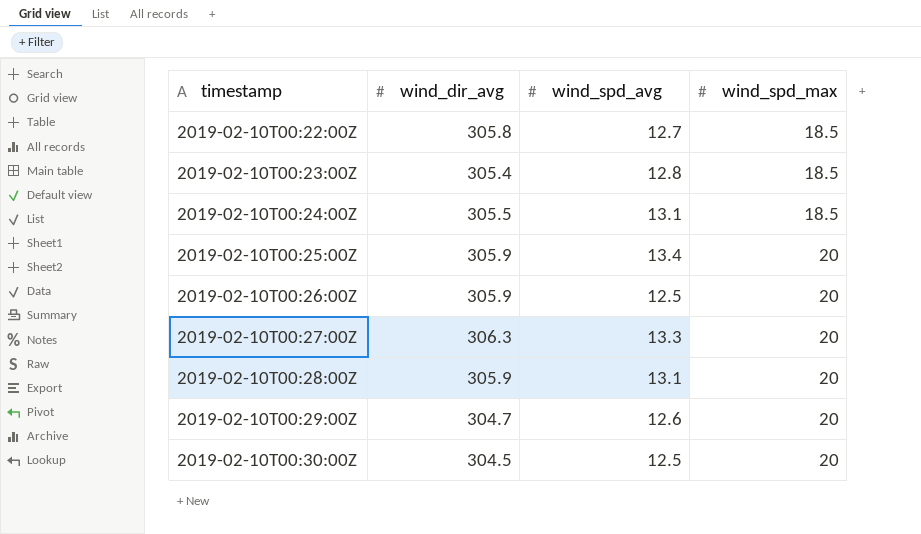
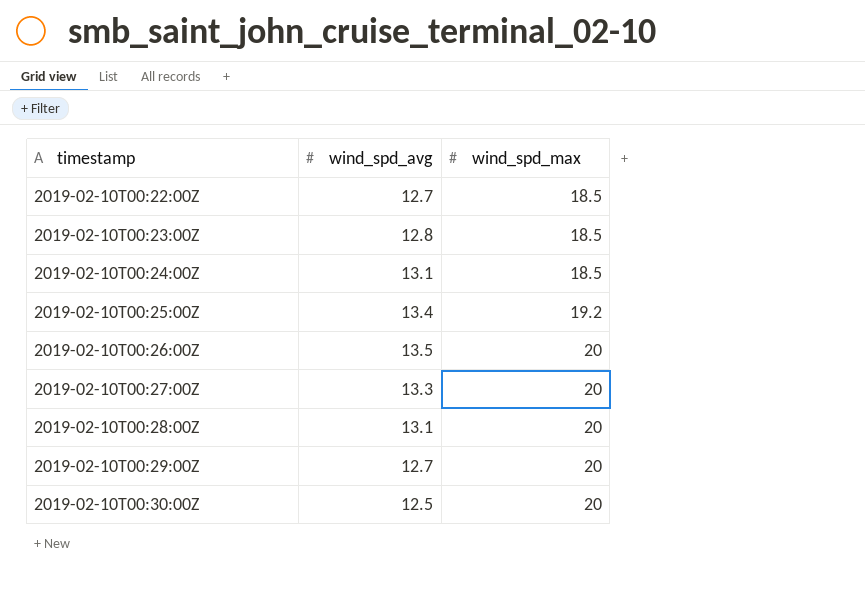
column wind_dir_avg | position: 2 -> none
2019-02-10T00:25:00Z | wind_spd_max: 20 -> 19.2
2019-02-10T00:26:00Z | wind_spd_avg: 12.5 -> 13.5
2019-02-10T00:29:00Z | wind_spd_avg: 12.6 -> 12.7

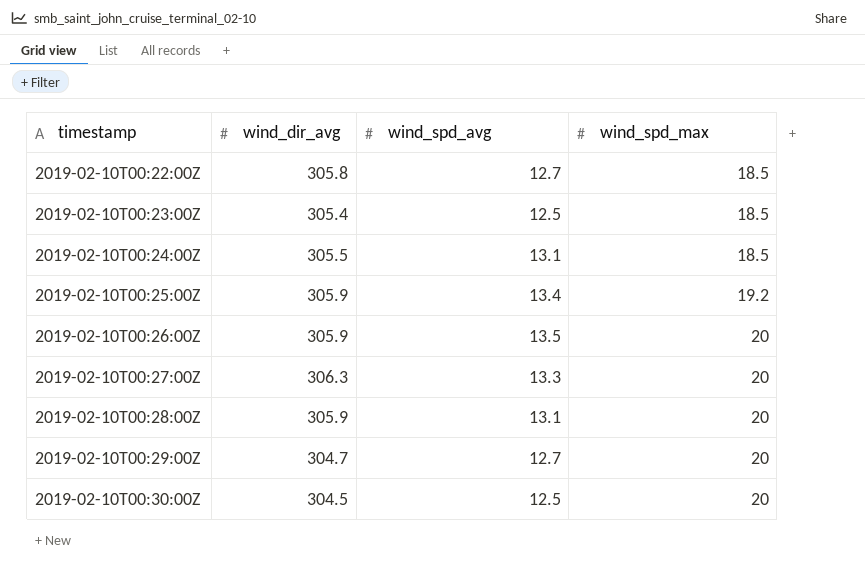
column wind_dir_avg | position: none -> 2
2019-02-10T00:23:00Z | wind_spd_avg: 12.8 -> 12.5

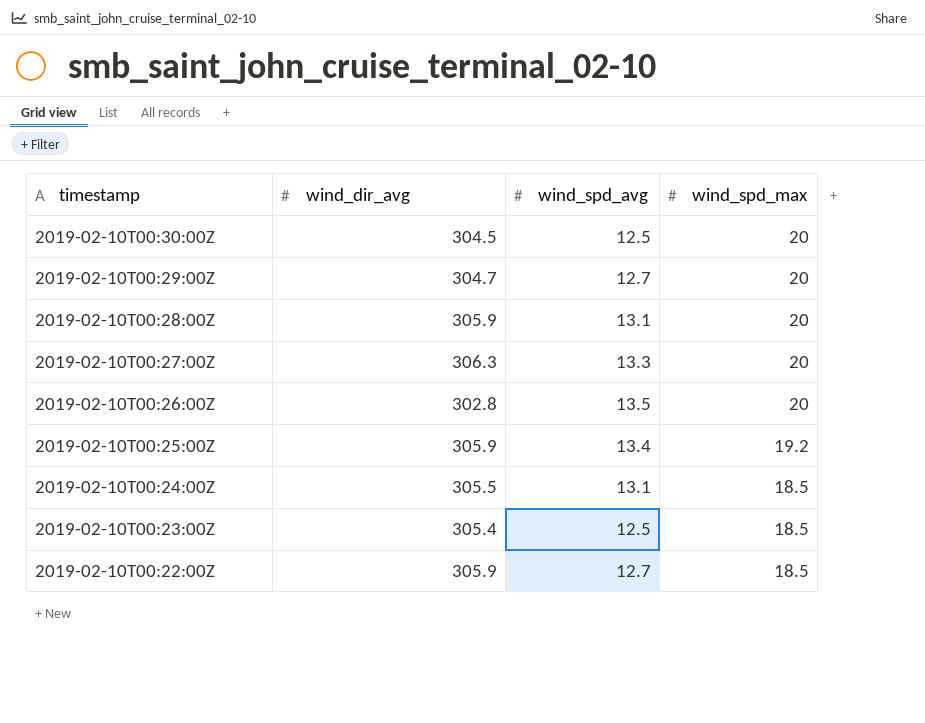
row order: timestamp ascending -> timestamp descending
2019-02-10T00:26:00Z | wind_dir_avg: 305.9 -> 302.8
2019-02-10T00:22:00Z | wind_dir_avg: 305.8 -> 305.9

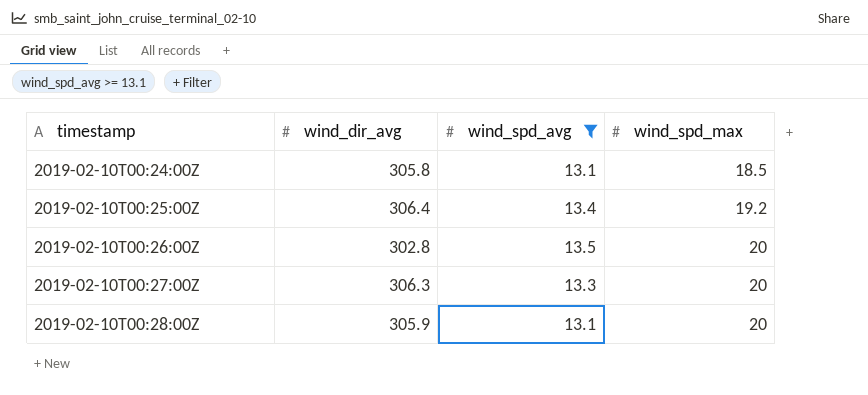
filter: none -> wind_spd_avg >= 13.1
row order: timestamp descending -> timestamp ascending
2019-02-10T00:24:00Z | wind_dir_avg: 305.5 -> 305.8
2019-02-10T00:25:00Z | wind_dir_avg: 305.9 -> 306.4

